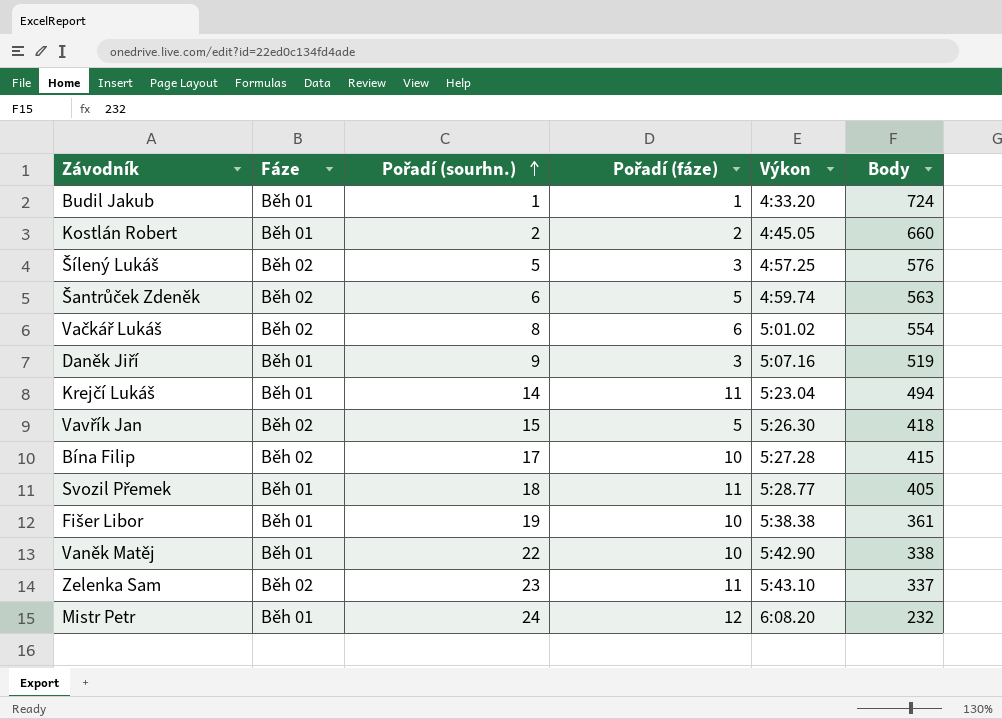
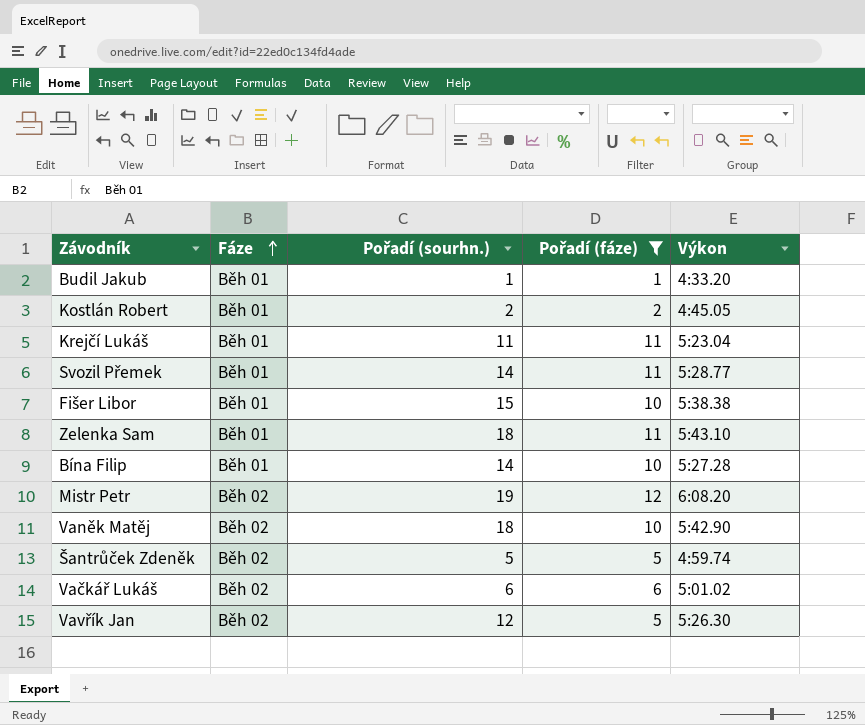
filter: none -> Pořadí (fáze) != 3
row order: Pořadí (sourhn.) ascending -> Fáze ascending
column Body | position: 6 -> none
Krejčí Lukáš | Pořadí (sourhn.): 14 -> 11
Svozil Přemek | Pořadí (sourhn.): 18 -> 14
Fišer Libor | Pořadí (sourhn.): 19 -> 15
Zelenka Sam | Fáze: Běh 02 -> Běh 01
Zelenka Sam | Pořadí (sourhn.): 23 -> 18
Bína Filip | Fáze: Běh 02 -> Běh 01
Bína Filip | Pořadí (sourhn.): 17 -> 14
Mistr Petr | Fáze: Běh 01 -> Běh 02
Mistr Petr | Pořadí (sourhn.): 24 -> 19
Vaněk Matěj | Fáze: Běh 01 -> Běh 02
Vaněk Matěj | Pořadí (sourhn.): 22 -> 18
Šantrůček Zdeněk | Pořadí (sourhn.): 6 -> 5
Vačkář Lukáš | Pořadí (sourhn.): 8 -> 6
Vavřík Jan | Pořadí (sourhn.): 15 -> 12

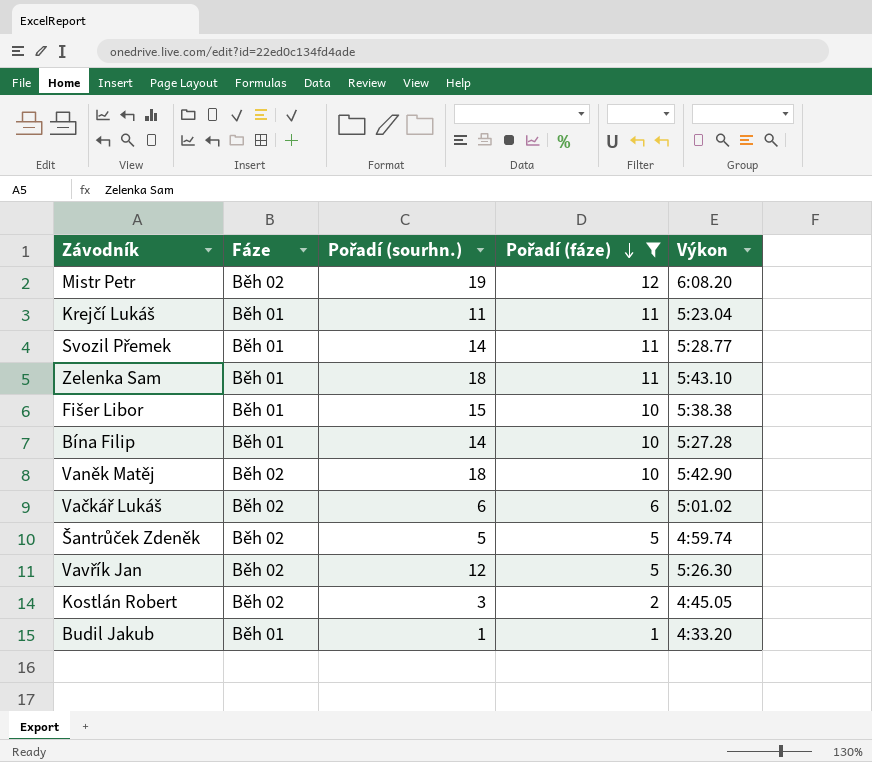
row order: Fáze ascending -> Pořadí (fáze) descending
Kostlán Robert | Fáze: Běh 01 -> Běh 02
Kostlán Robert | Pořadí (sourhn.): 2 -> 3

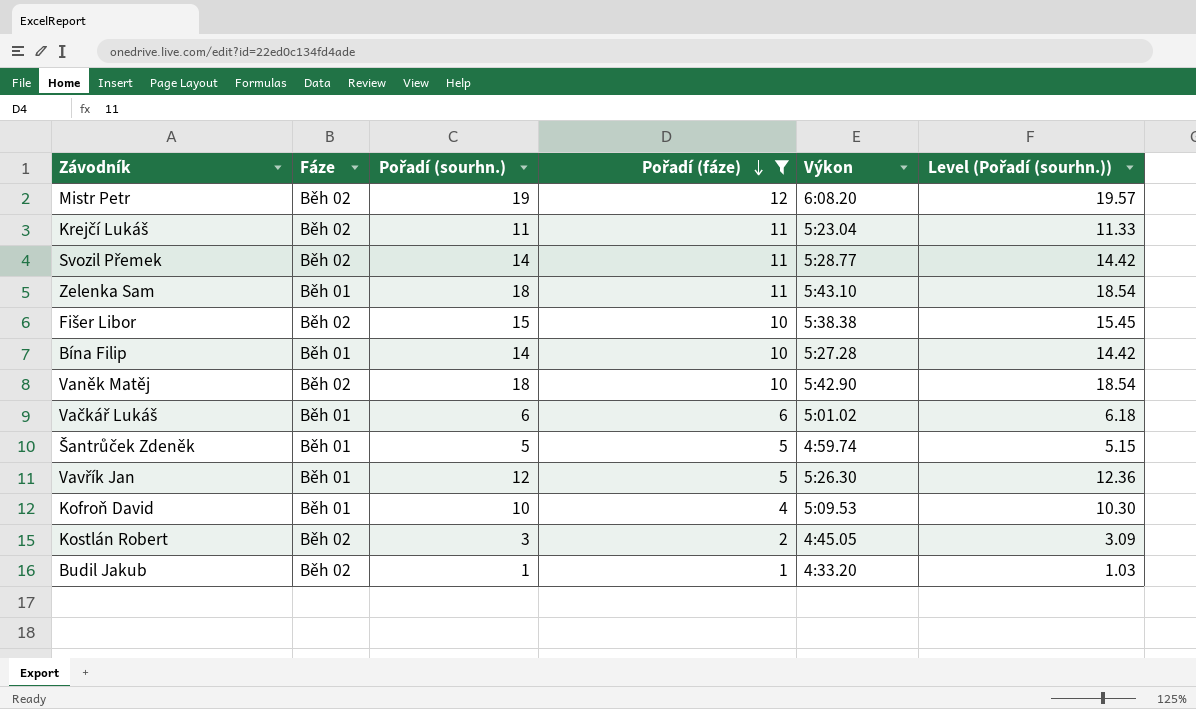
column Level (Pořadí (sourhn.)) | formula: none -> [Pořadí (sourhn.)] * 1.03
Krejčí Lukáš | Fáze: Běh 01 -> Běh 02
Svozil Přemek | Fáze: Běh 01 -> Běh 02
Fišer Libor | Fáze: Běh 01 -> Běh 02
Vačkář Lukáš | Fáze: Běh 02 -> Běh 01
Šantrůček Zdeněk | Fáze: Běh 02 -> Běh 01
Vavřík Jan | Fáze: Běh 02 -> Běh 01
row Kofroň David: none -> Běh 01 | 10 | 4 | 5:09.53 | 10.30
Budil Jakub | Fáze: Běh 01 -> Běh 02

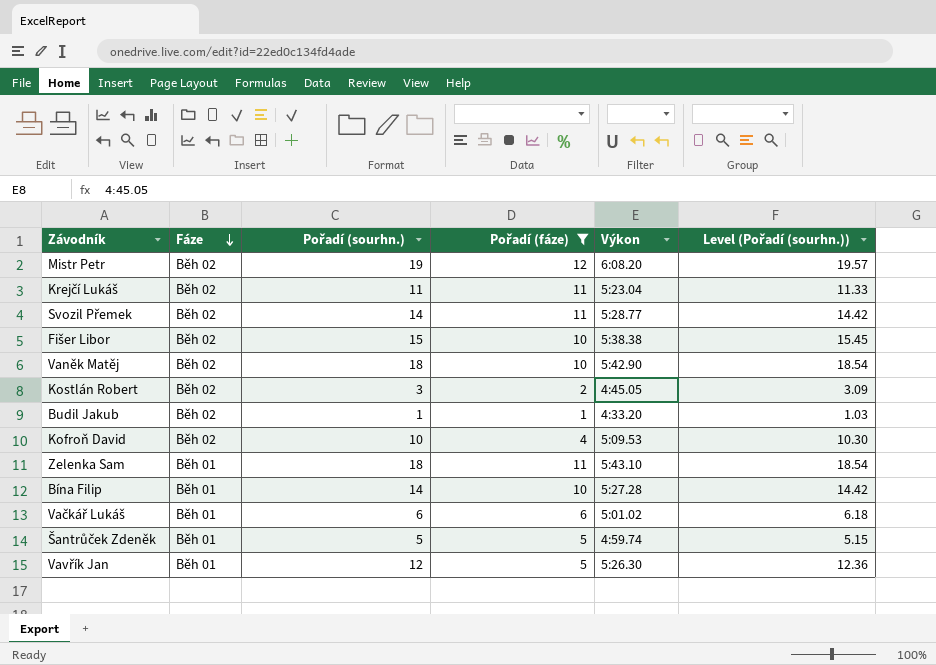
row order: Pořadí (fáze) descending -> Fáze descending
Kofroň David | Fáze: Běh 01 -> Běh 02

